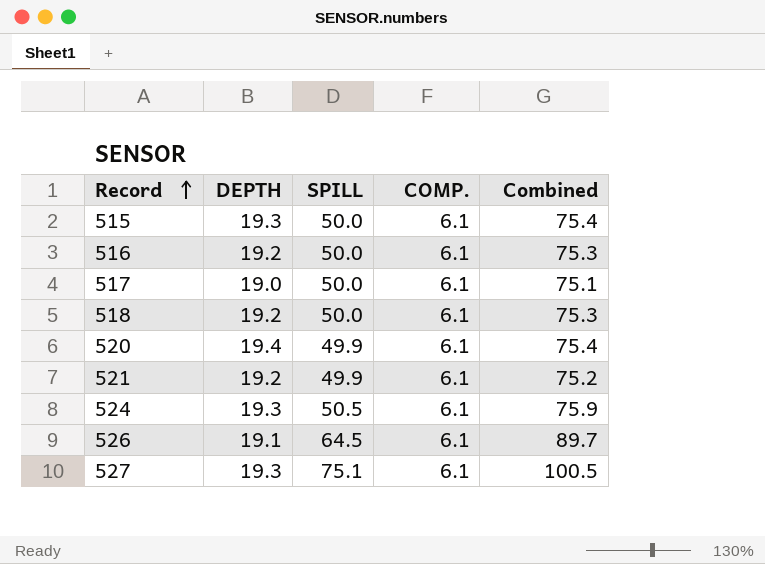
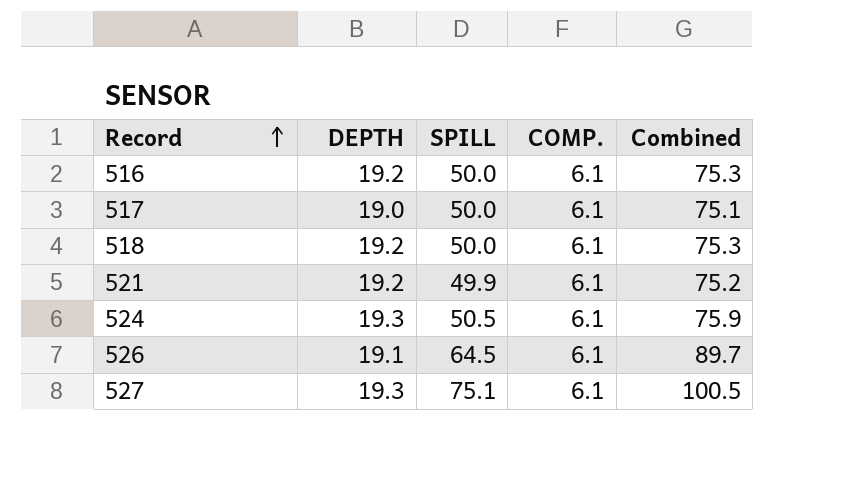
row 515: 19.3 | 50.0 | 6.1 | 75.4 -> none
row 520: 19.4 | 49.9 | 6.1 | 75.4 -> none

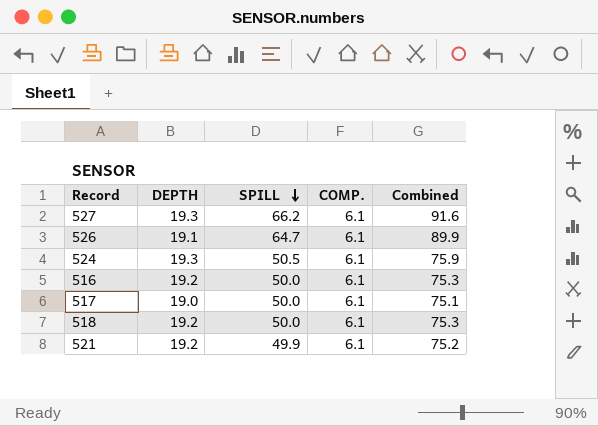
row order: Record ascending -> SPILL descending
527 | SPILL: 75.1 -> 66.2
527 | Combined: 100.5 -> 91.6
526 | SPILL: 64.5 -> 64.7
526 | Combined: 89.7 -> 89.9

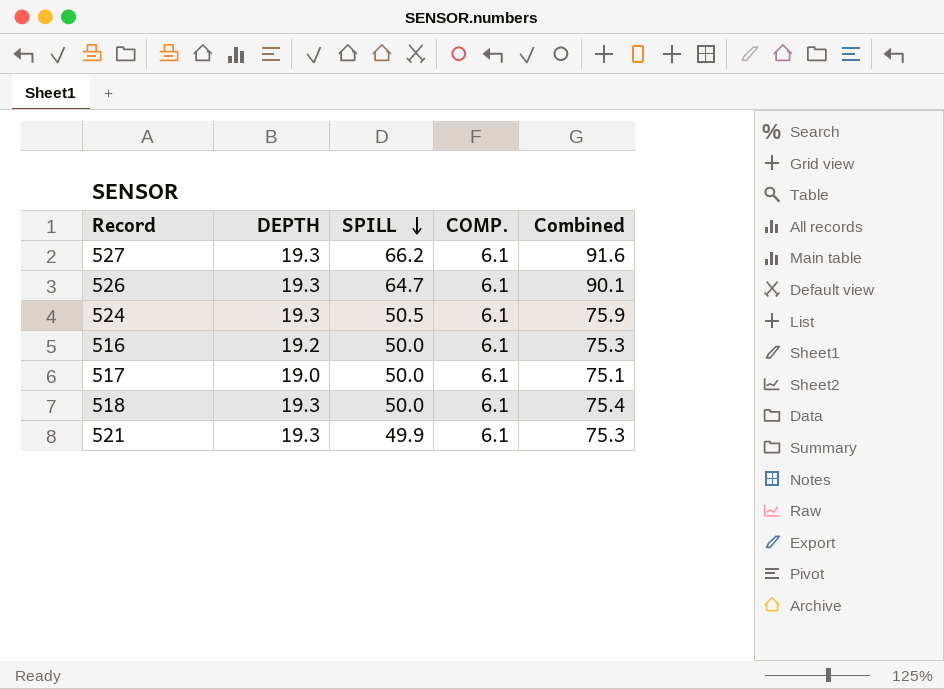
526 | DEPTH: 19.1 -> 19.3
526 | Combined: 89.9 -> 90.1
518 | DEPTH: 19.2 -> 19.3
518 | Combined: 75.3 -> 75.4
521 | DEPTH: 19.2 -> 19.3
521 | Combined: 75.2 -> 75.3

